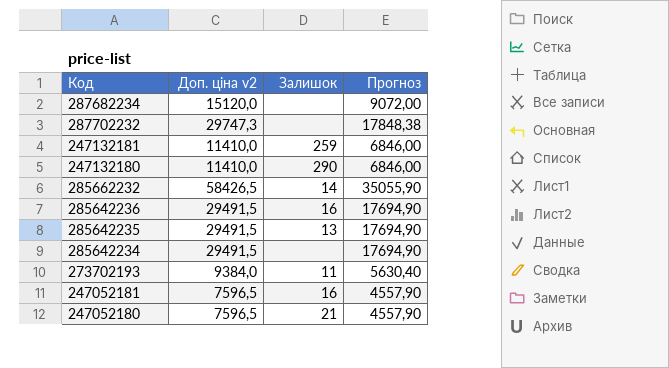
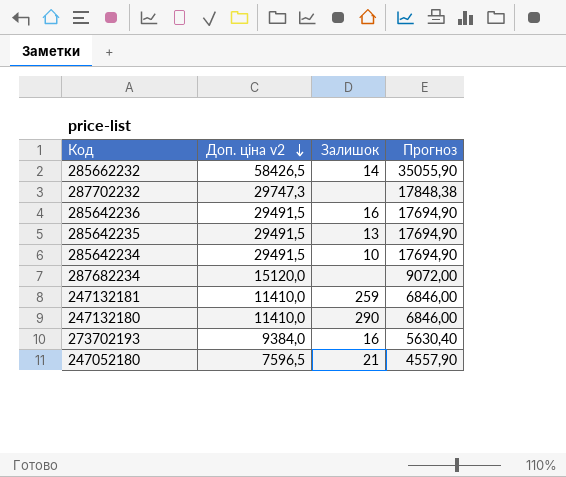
row order: none -> Доп. ціна v2 descending
row 247052181: 7596,5 | 16 | 4557,90 -> none
285642234 | Залишок: none -> 10
273702193 | Залишок: 11 -> 16

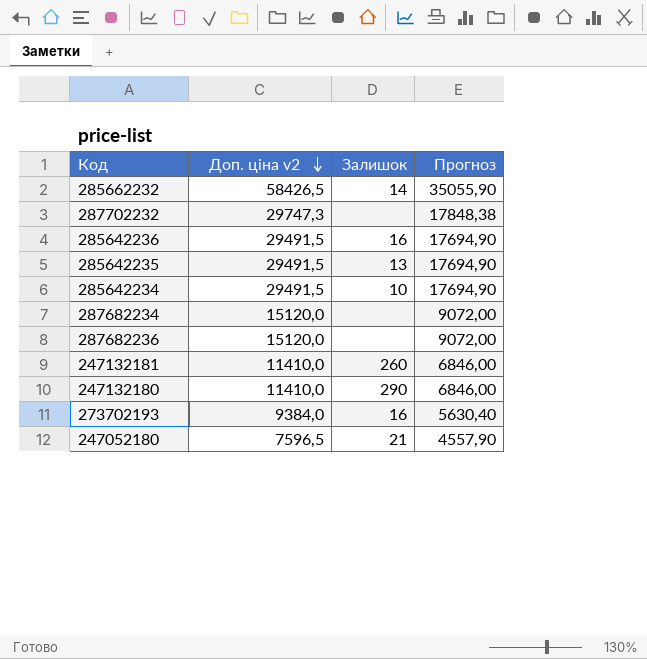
row 287682236: none -> 15120,0 | none | 9072,00
247132181 | Залишок: 259 -> 260

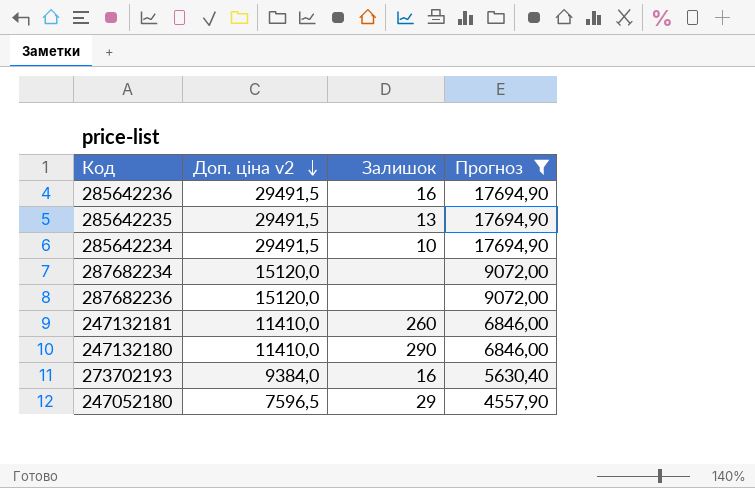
filter: none -> Прогноз <= 17694,90
247052180 | Залишок: 21 -> 29

